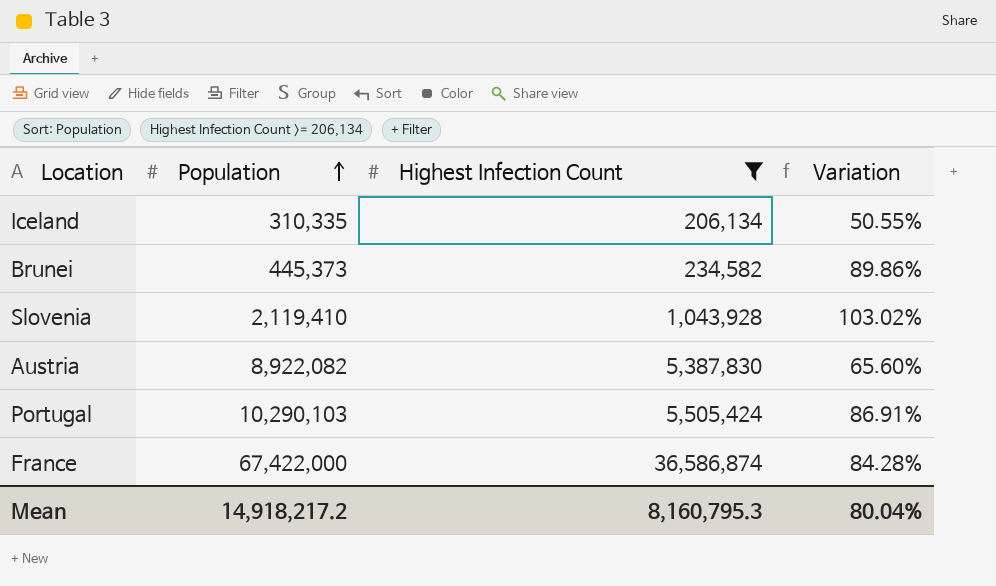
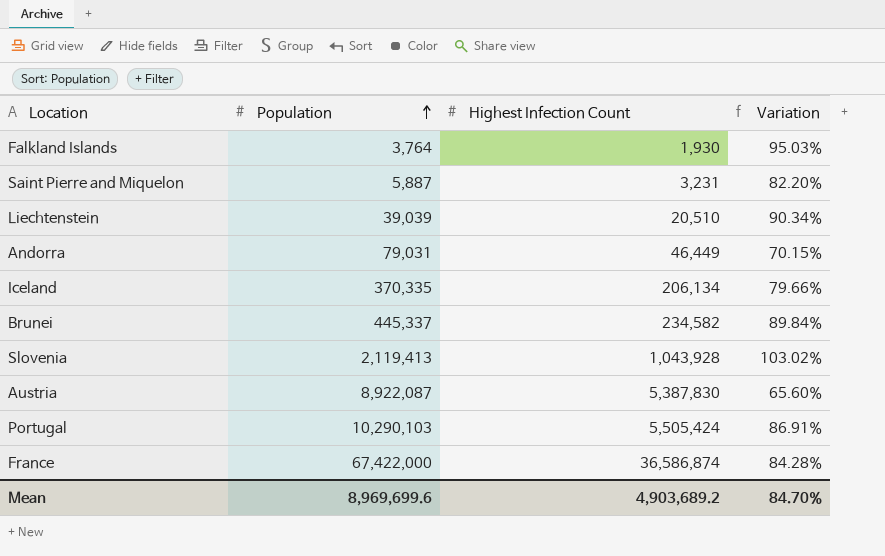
filter: Highest Infection Count >= 206,134 -> none
Iceland | Population: 310,335 -> 370,335
Iceland | Variation: 50.55% -> 79.66%
Brunei | Population: 445,373 -> 445,337
Brunei | Variation: 89.86% -> 89.84%
Slovenia | Population: 2,119,410 -> 2,119,413
Austria | Population: 8,922,082 -> 8,922,087
Mean | Population: 14,918,217.2 -> 8,969,699.6
Mean | Highest Infection Count: 8,160,795.3 -> 4,903,689.2
Mean | Variation: 80.04% -> 84.70%

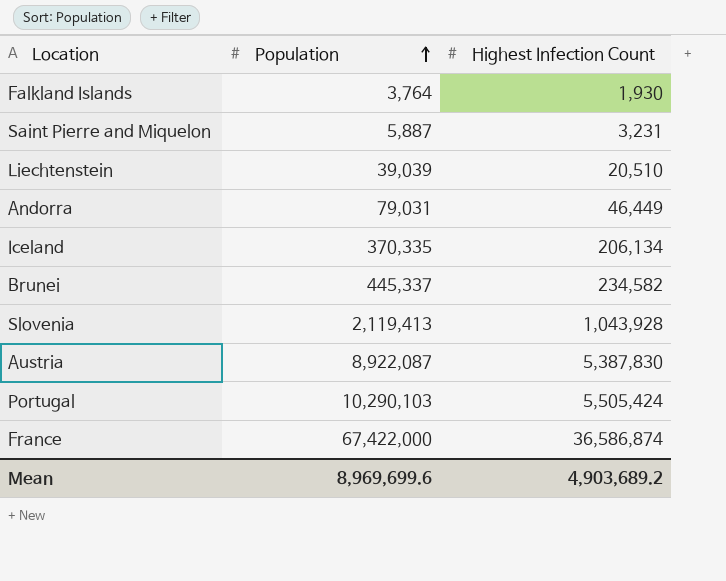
column Variation | formula: ([Population] - [Highest Infection Count]) / [Highest Infection Count] -> none

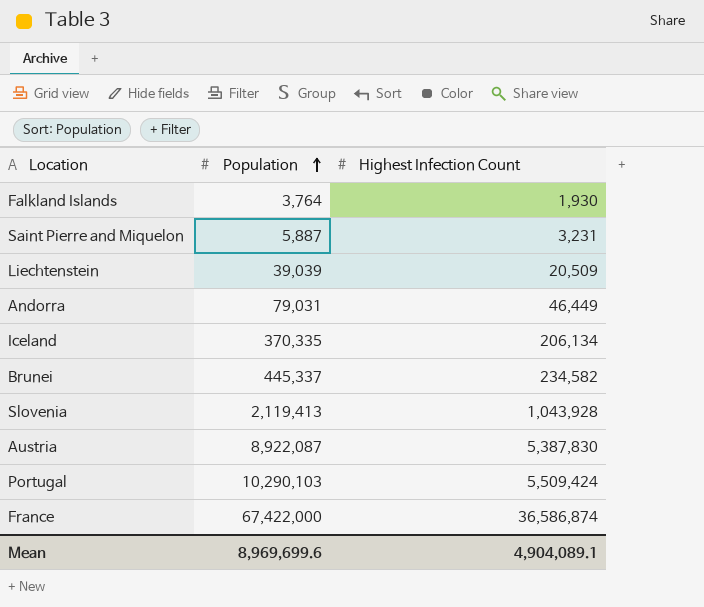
Liechtenstein | Highest Infection Count: 20,510 -> 20,509
Portugal | Highest Infection Count: 5,505,424 -> 5,509,424
Mean | Highest Infection Count: 4,903,689.2 -> 4,904,089.1

